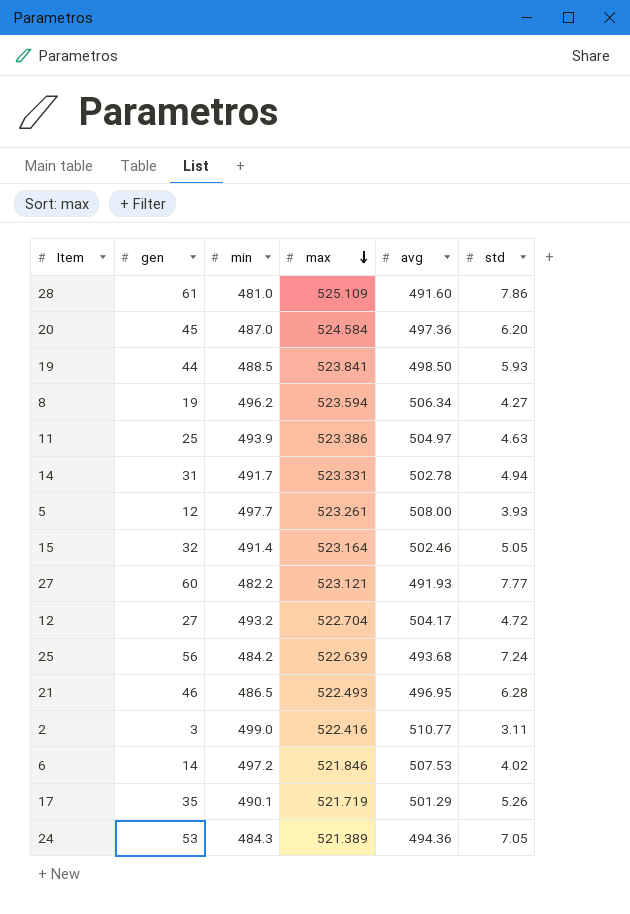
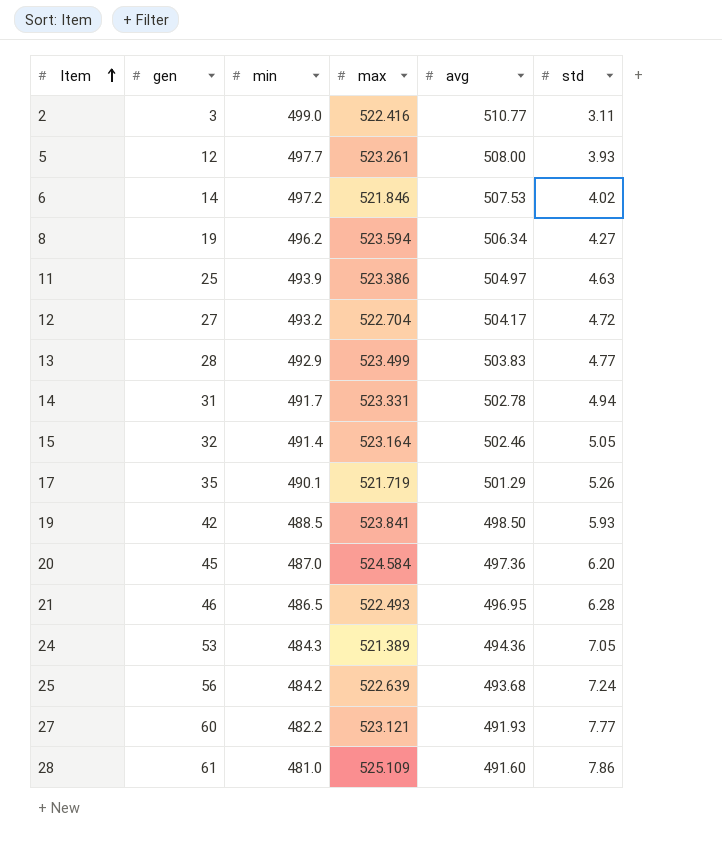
row order: max descending -> Item ascending
row 13: none -> 28 | 492.9 | 523.499 | 503.83 | 4.77
19 | gen: 44 -> 42

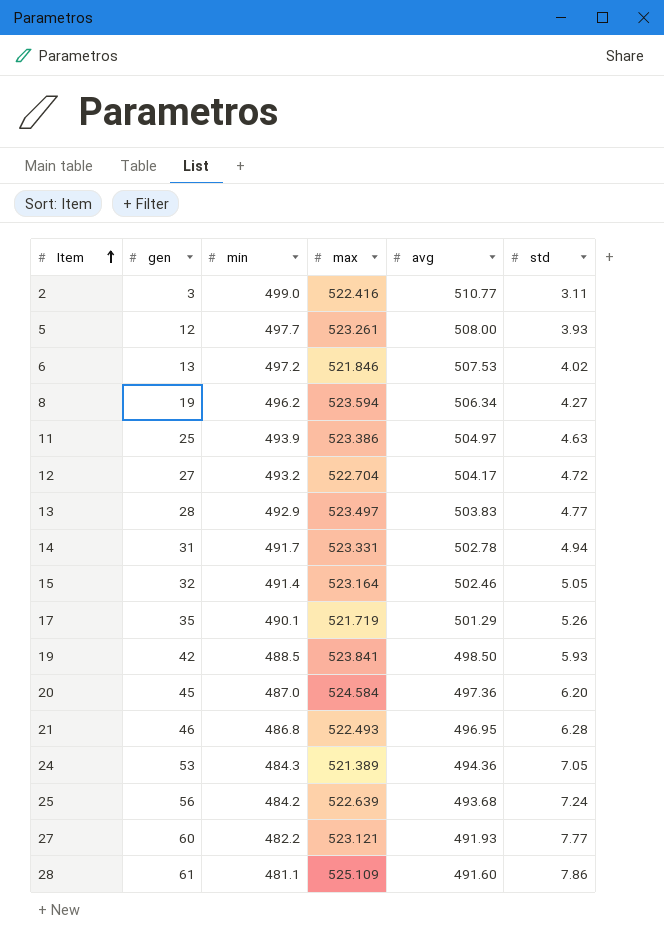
6 | gen: 14 -> 13
13 | max: 523.499 -> 523.497
21 | min: 486.5 -> 486.8
28 | min: 481.0 -> 481.1

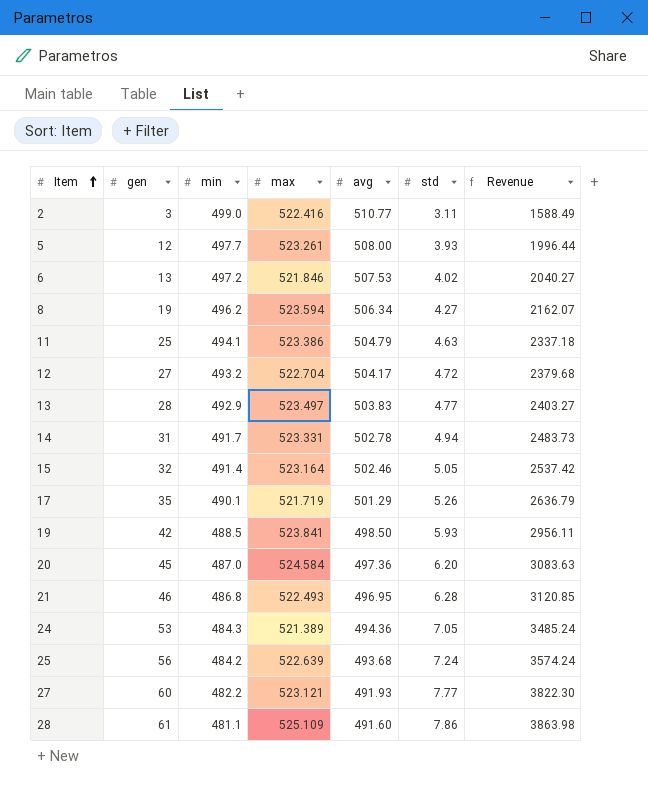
column Revenue | formula: none -> [avg] * [std]
11 | min: 493.9 -> 494.1
11 | avg: 504.97 -> 504.79

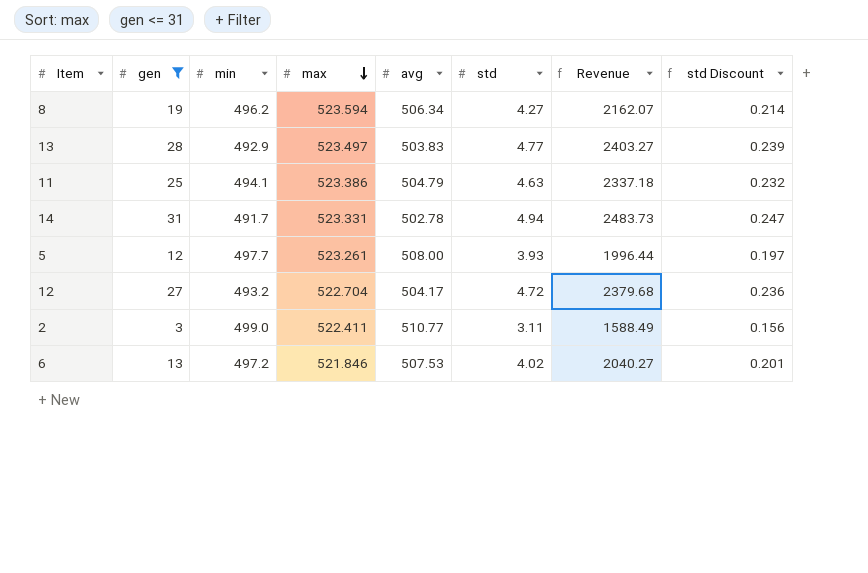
filter: none -> gen <= 31
row order: Item ascending -> max descending
column std Discount | formula: none -> [std] * 0.05
2 | max: 522.416 -> 522.411

